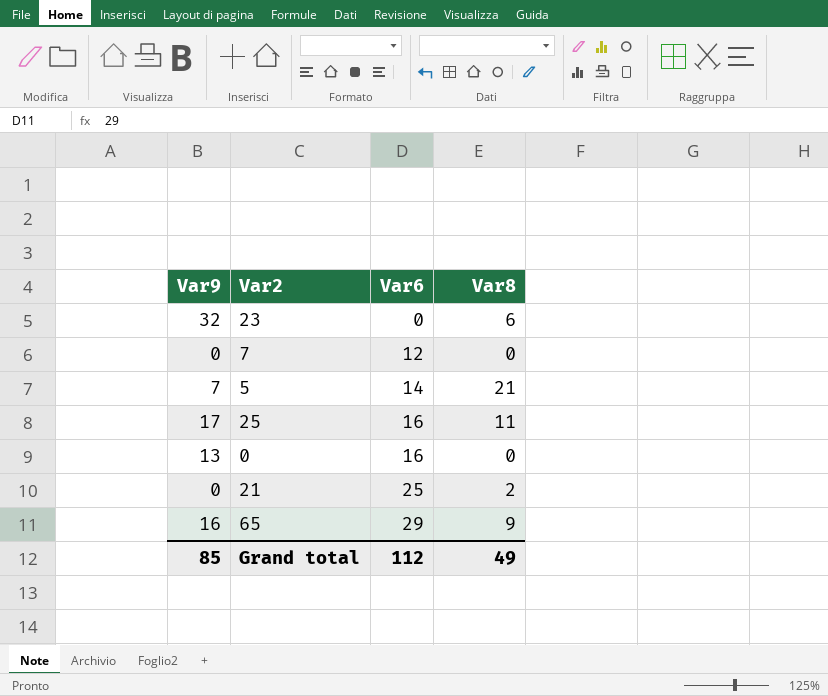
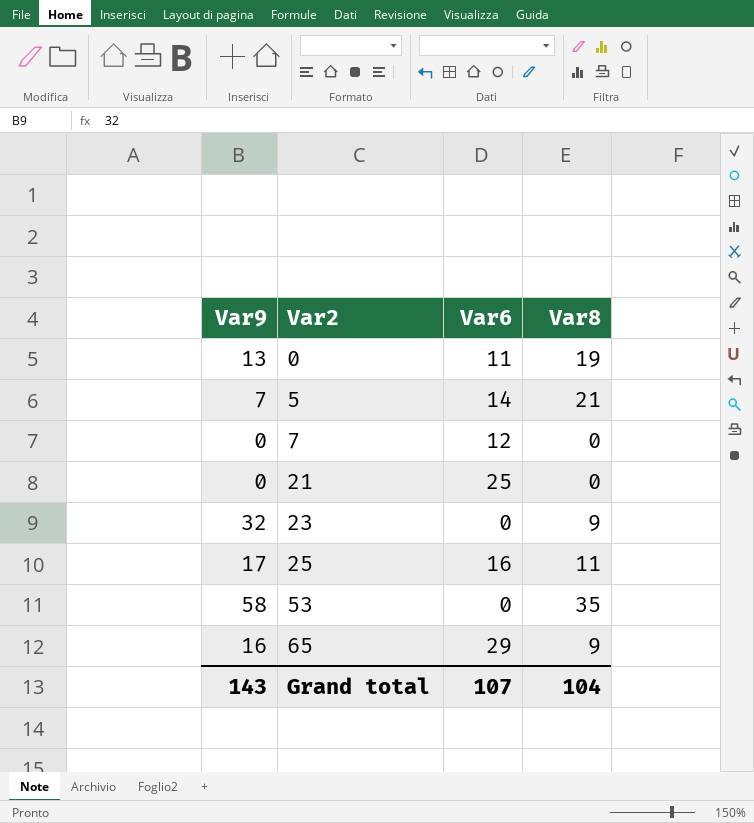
row order: Var6 ascending -> Var2 ascending
0 | Var6: 16 -> 11
0 | Var8: 0 -> 19
21 | Var8: 2 -> 0
23 | Var8: 6 -> 9
row 53: none -> 58 | 0 | 35
Grand total | Var9: 85 -> 143
Grand total | Var6: 112 -> 107
Grand total | Var8: 49 -> 104

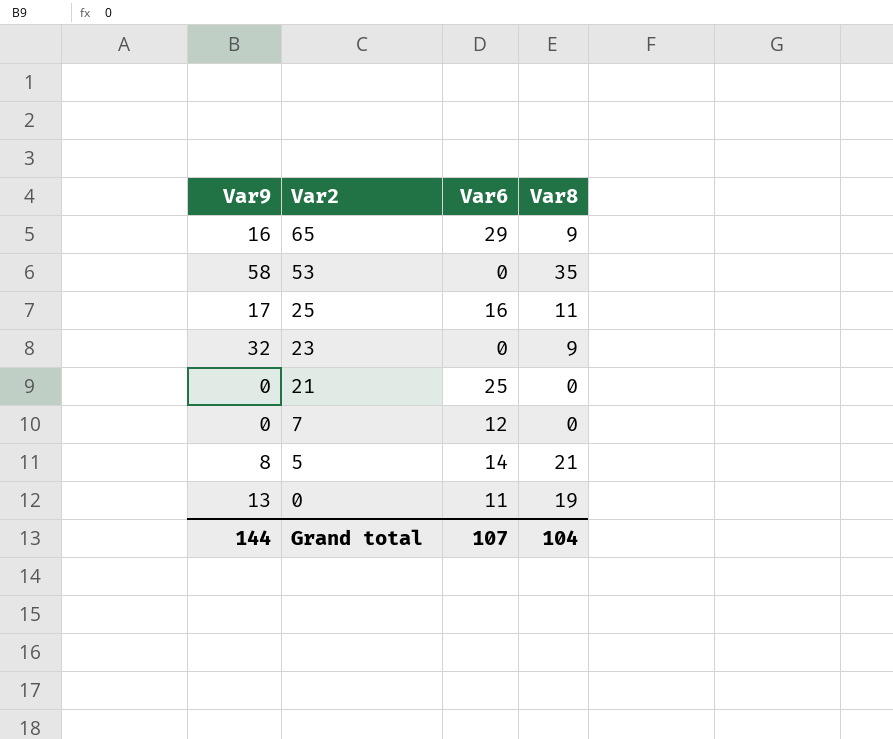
row order: Var2 ascending -> Var2 descending
5 | Var9: 7 -> 8
Grand total | Var9: 143 -> 144

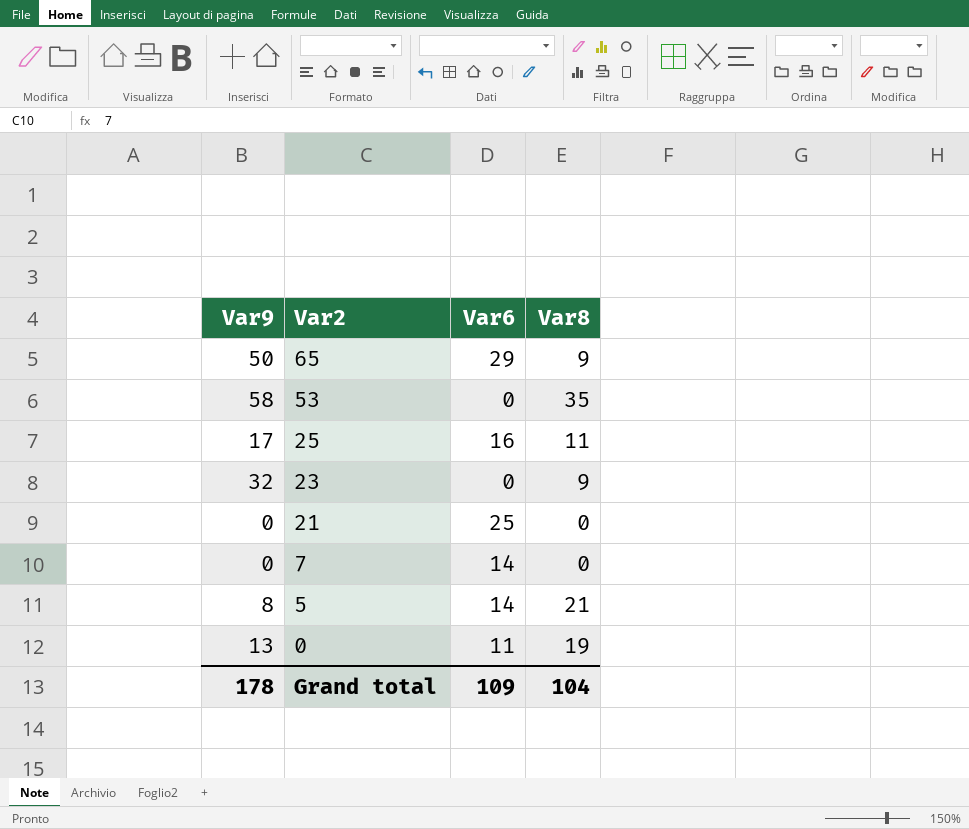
65 | Var9: 16 -> 50
7 | Var6: 12 -> 14
Grand total | Var9: 144 -> 178
Grand total | Var6: 107 -> 109

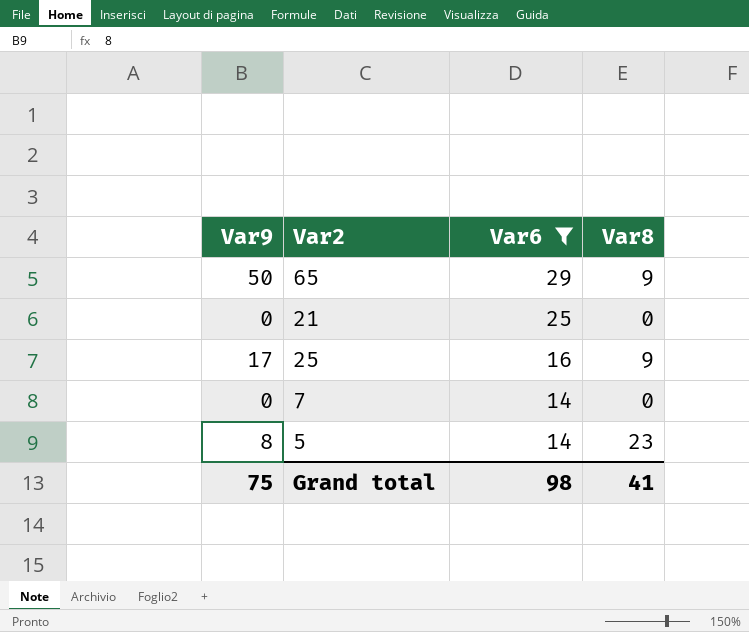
filter: none -> Var6 >= 14
row order: Var2 descending -> Var6 descending
25 | Var8: 11 -> 9
5 | Var8: 21 -> 23
Grand total | Var9: 178 -> 75
Grand total | Var6: 109 -> 98
Grand total | Var8: 104 -> 41

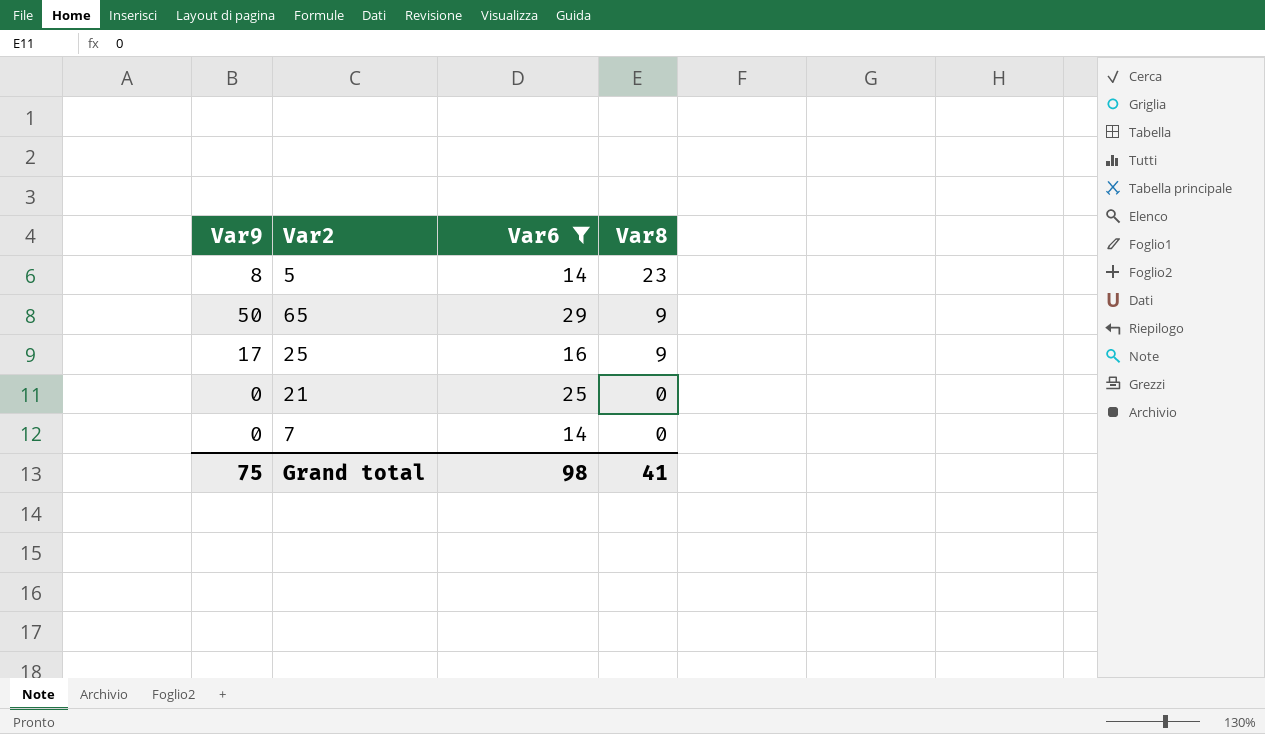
row order: Var6 descending -> Var8 descending

